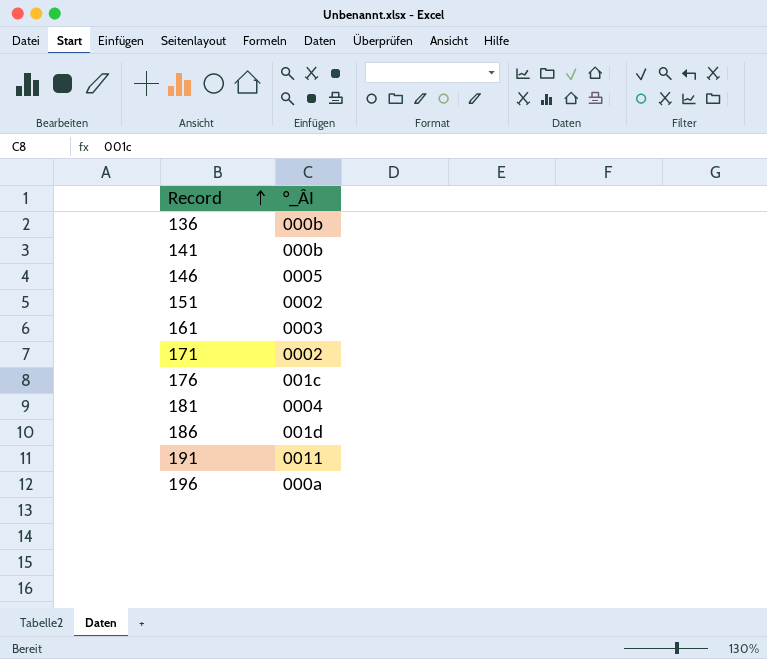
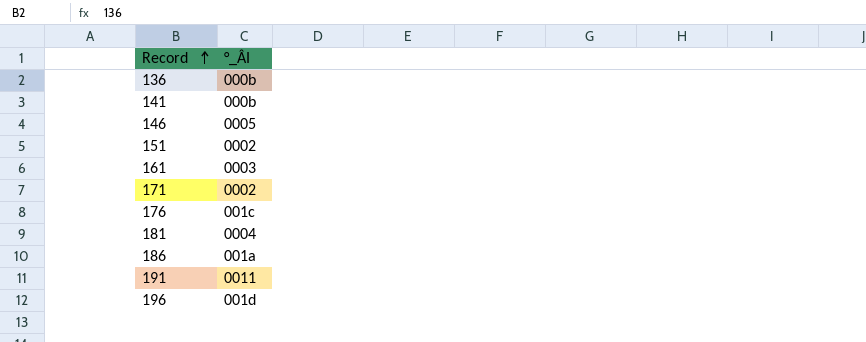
186 | °_ÂI: 001d -> 001a
196 | °_ÂI: 000a -> 001d

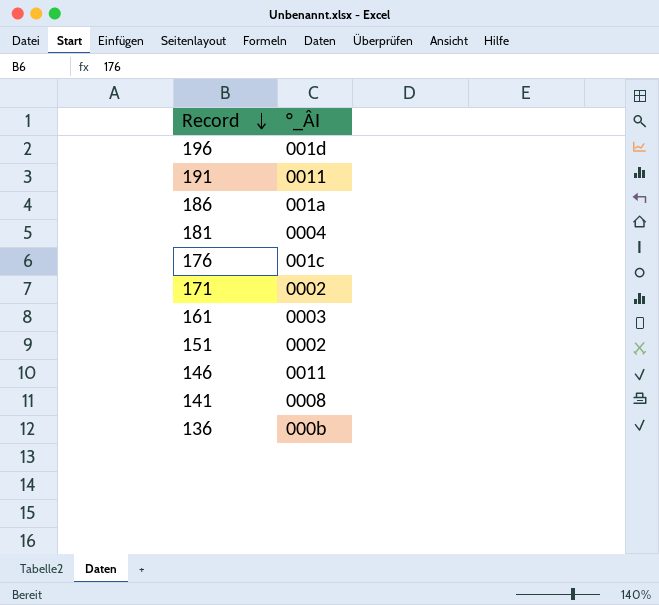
row order: Record ascending -> Record descending
146 | °_ÂI: 0005 -> 0011
141 | °_ÂI: 000b -> 0008

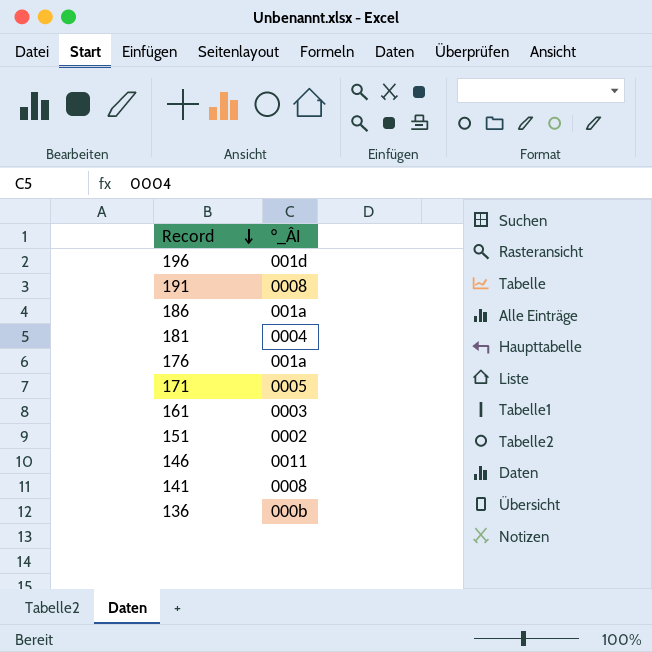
191 | °_ÂI: 0011 -> 0008
176 | °_ÂI: 001c -> 001a
171 | °_ÂI: 0002 -> 0005

